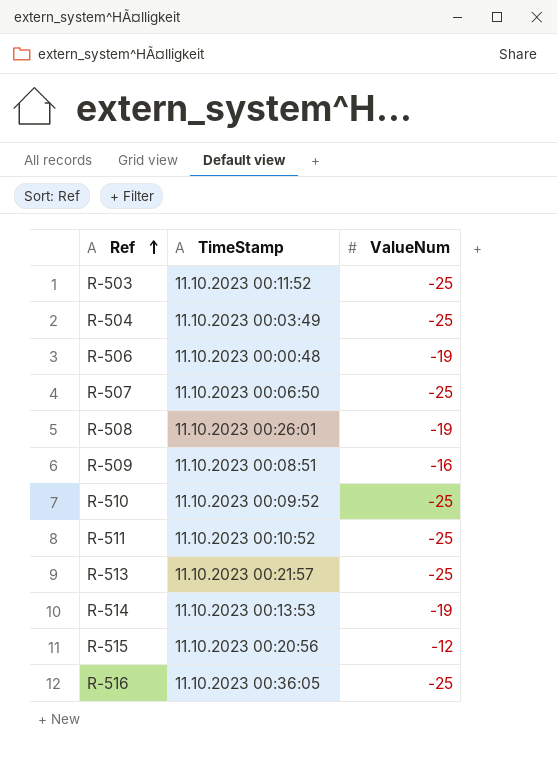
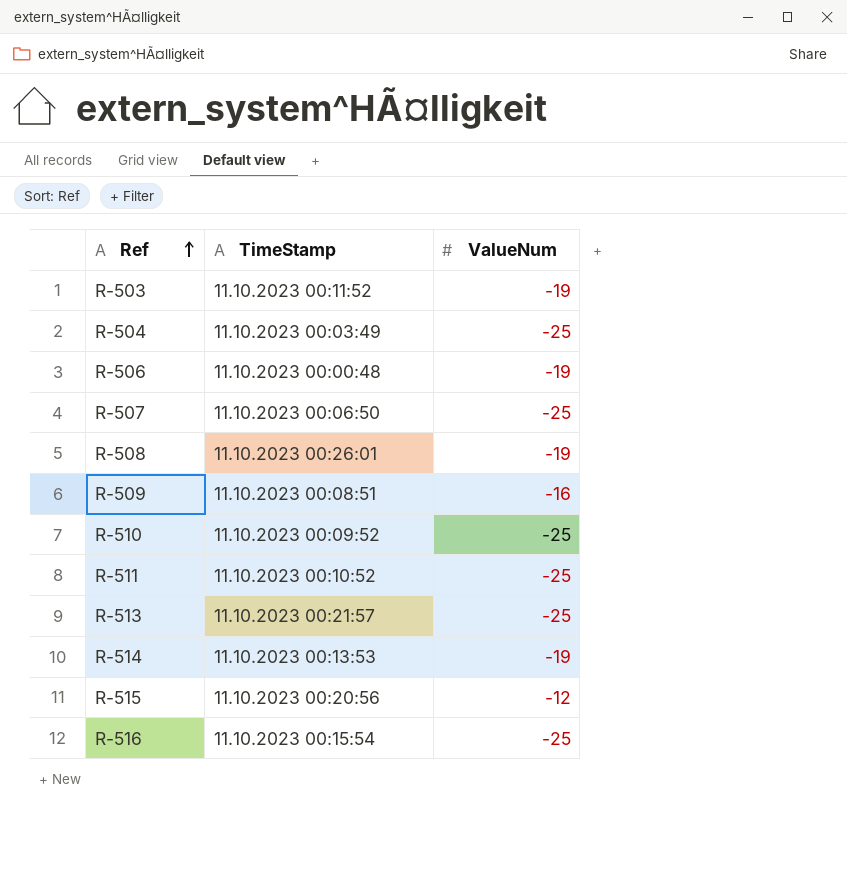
R-503 | ValueNum: -25 -> -19
R-516 | TimeStamp: 11.10.2023 00:36:05 -> 11.10.2023 00:15:54

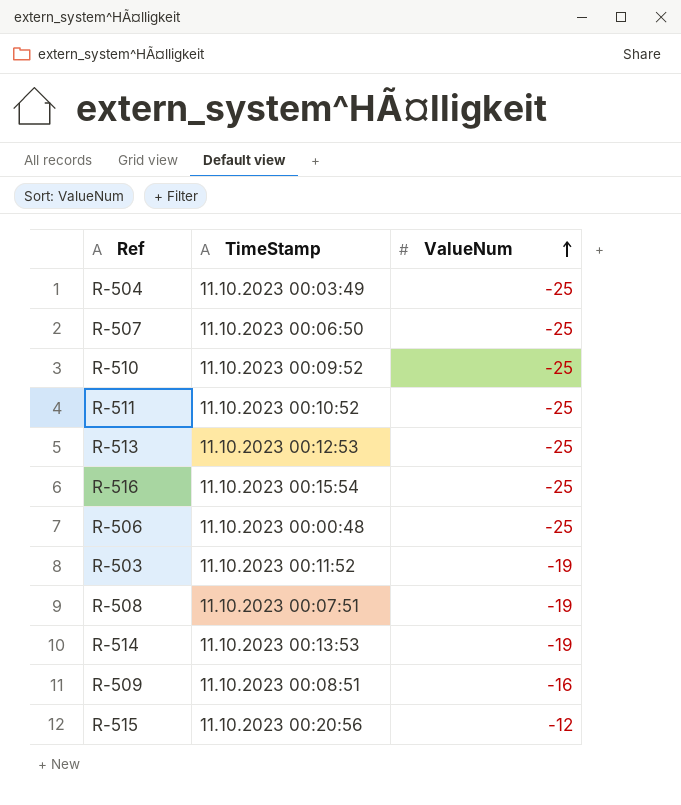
row order: Ref ascending -> ValueNum ascending
R-513 | TimeStamp: 11.10.2023 00:21:57 -> 11.10.2023 00:12:53
R-506 | ValueNum: -19 -> -25
R-508 | TimeStamp: 11.10.2023 00:26:01 -> 11.10.2023 00:07:51

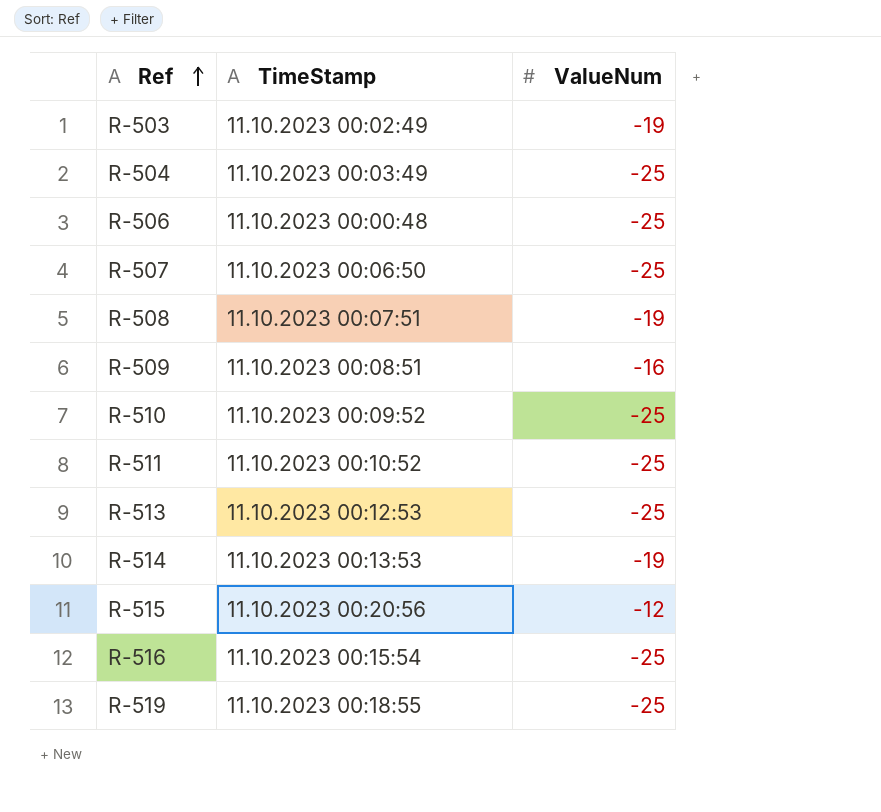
row order: ValueNum ascending -> Ref ascending
R-503 | TimeStamp: 11.10.2023 00:11:52 -> 11.10.2023 00:02:49
row R-519: none -> 11.10.2023 00:18:55 | -25

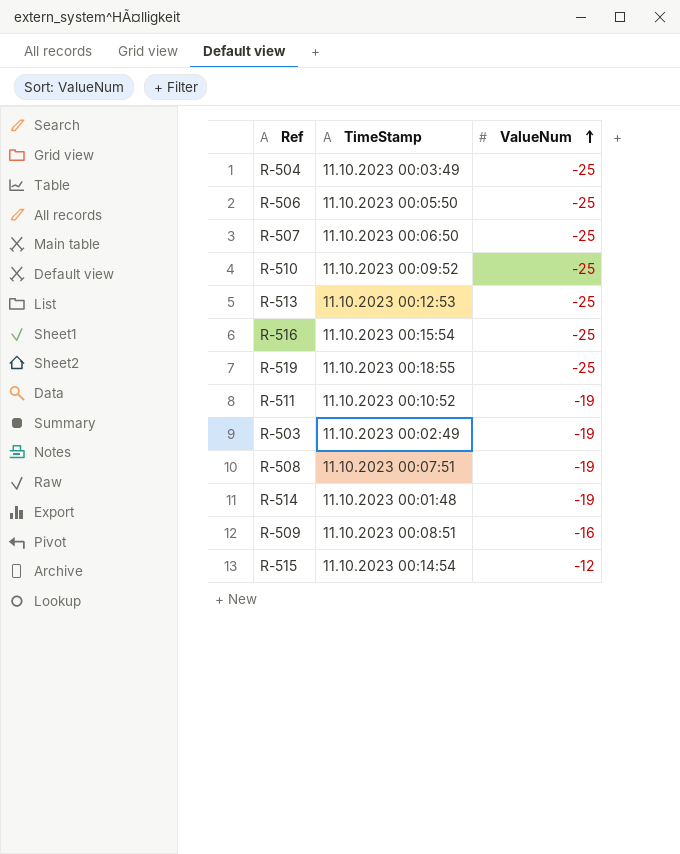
row order: Ref ascending -> ValueNum ascending
R-506 | TimeStamp: 11.10.2023 00:00:48 -> 11.10.2023 00:05:50
R-511 | ValueNum: -25 -> -19
R-514 | TimeStamp: 11.10.2023 00:13:53 -> 11.10.2023 00:01:48
R-515 | TimeStamp: 11.10.2023 00:20:56 -> 11.10.2023 00:14:54

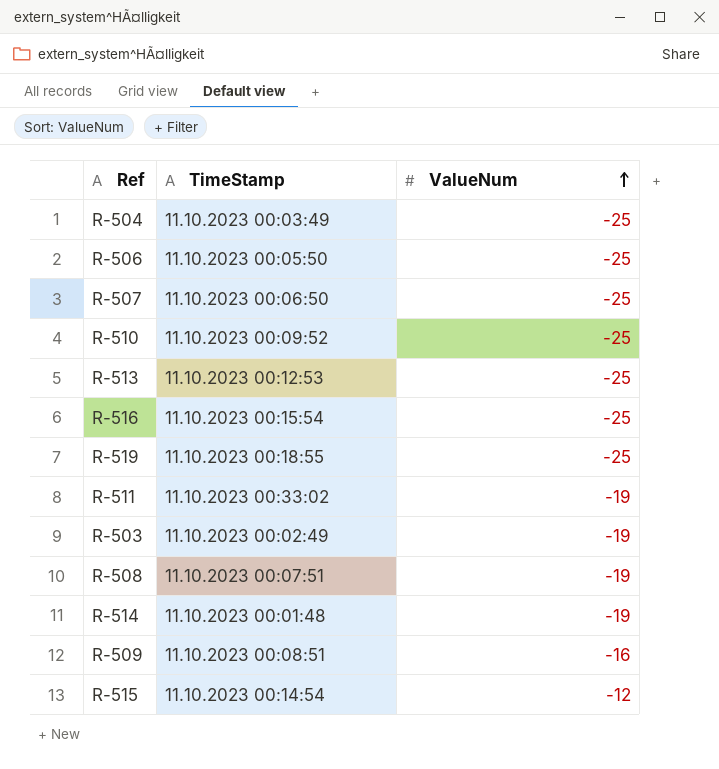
R-511 | TimeStamp: 11.10.2023 00:10:52 -> 11.10.2023 00:33:02

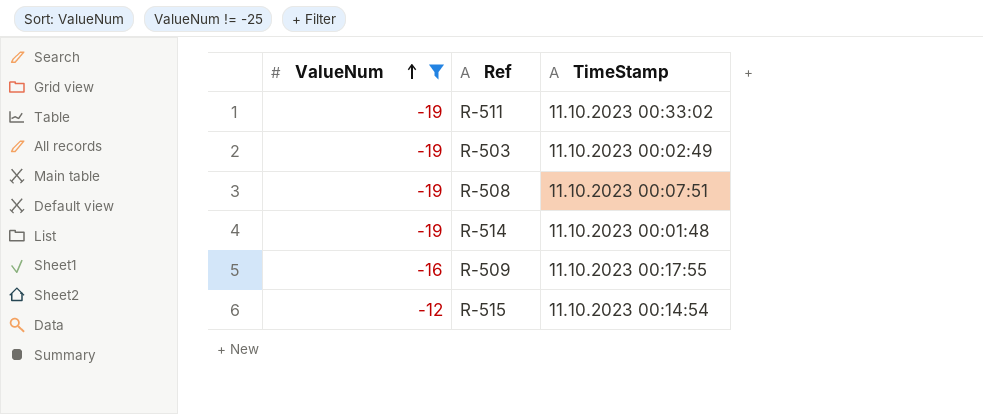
filter: none -> ValueNum != -25
column ValueNum | position: 3 -> 1
R-509 | TimeStamp: 11.10.2023 00:08:51 -> 11.10.2023 00:17:55

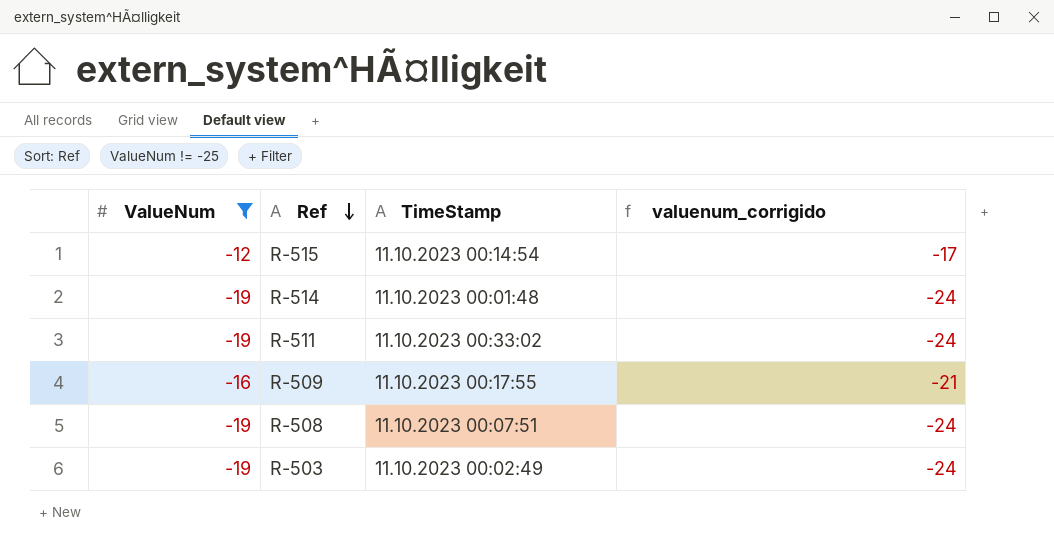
row order: ValueNum ascending -> Ref descending
column valuenum_corrigido | formula: none -> [ValueNum] - 5

